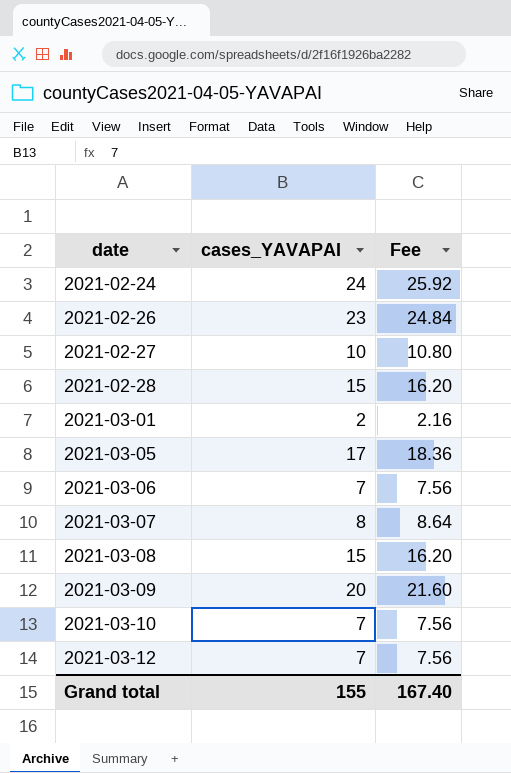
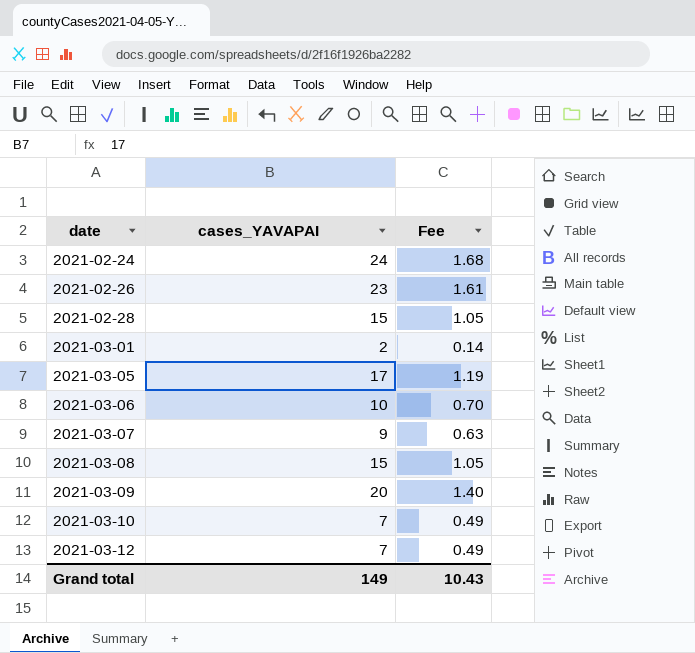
column Fee | formula: [cases_YAVAPAI] * 1.08 -> [cases_YAVAPAI] * 0.07
row 2021-02-27: 10 | 10.80 -> none
2021-03-06 | cases_YAVAPAI: 7 -> 10
2021-03-07 | cases_YAVAPAI: 8 -> 9
Grand total | cases_YAVAPAI: 155 -> 149
Grand total | Fee: 167.40 -> 10.43

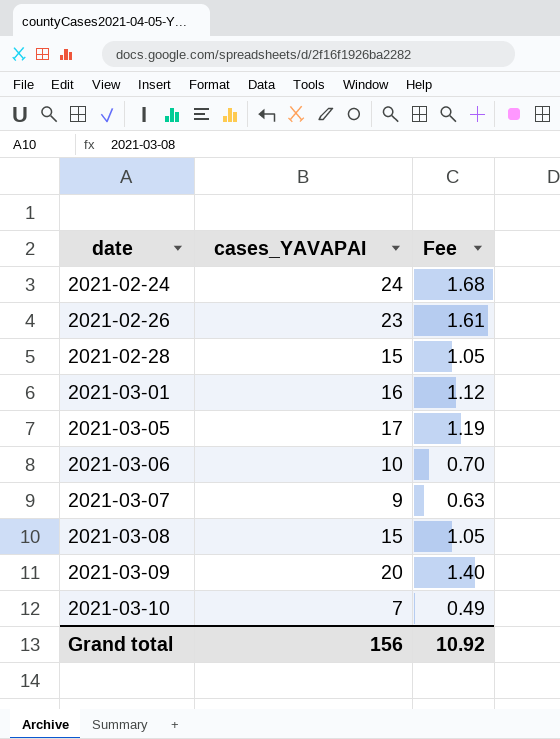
row 2021-03-12: 7 | 0.49 -> none
2021-03-01 | cases_YAVAPAI: 2 -> 16
2021-03-01 | Fee: 0.14 -> 1.12
Grand total | cases_YAVAPAI: 149 -> 156
Grand total | Fee: 10.43 -> 10.92

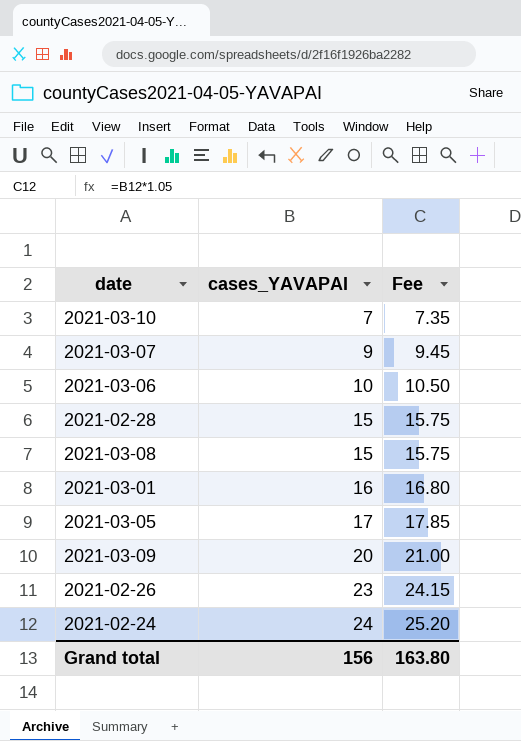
row order: date ascending -> cases_YAVAPAI ascending
column Fee | formula: [cases_YAVAPAI] * 0.07 -> [cases_YAVAPAI] * 1.05
Grand total | Fee: 10.92 -> 163.80

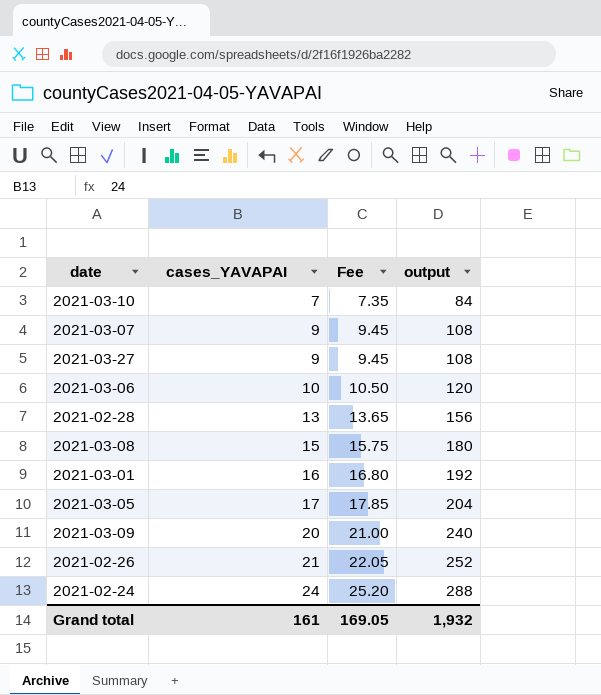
column output | formula: none -> [cases_YAVAPAI] * 12
row 2021-03-27: none -> 9 | 9.45 | 108
2021-02-28 | cases_YAVAPAI: 15 -> 13
2021-02-28 | Fee: 15.75 -> 13.65
2021-02-26 | cases_YAVAPAI: 23 -> 21
2021-02-26 | Fee: 24.15 -> 22.05
Grand total | cases_YAVAPAI: 156 -> 161
Grand total | Fee: 163.80 -> 169.05

